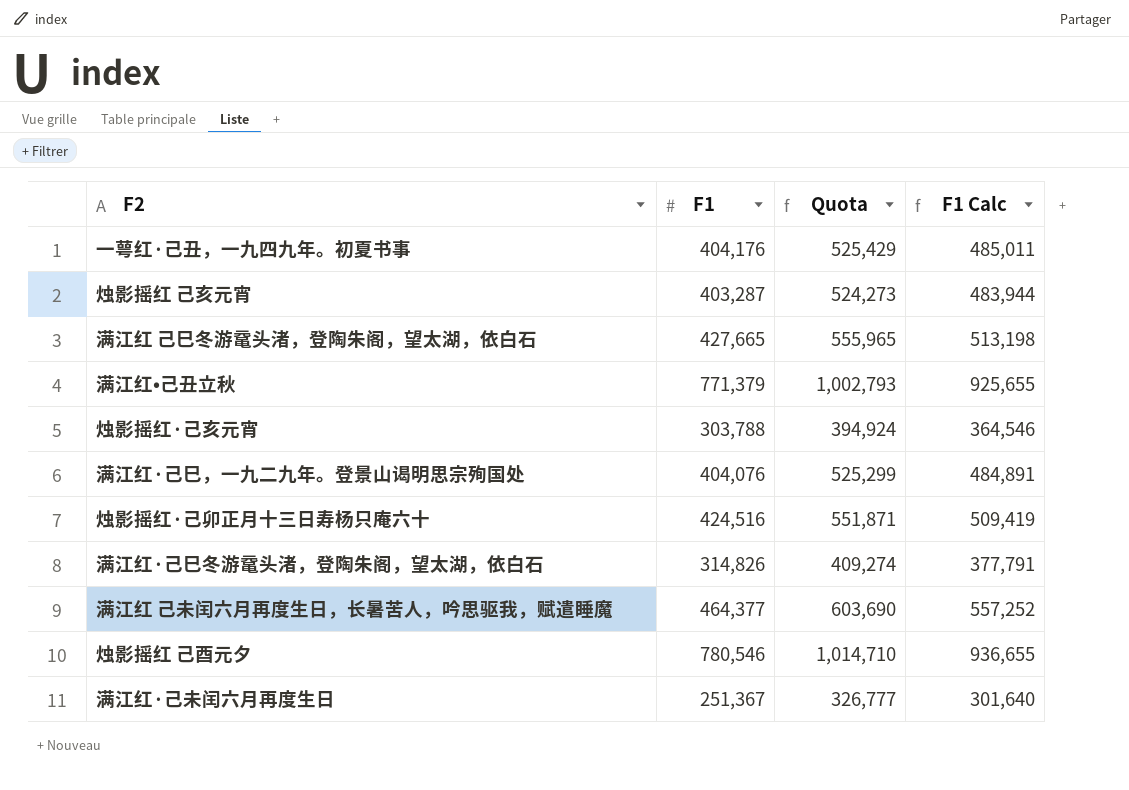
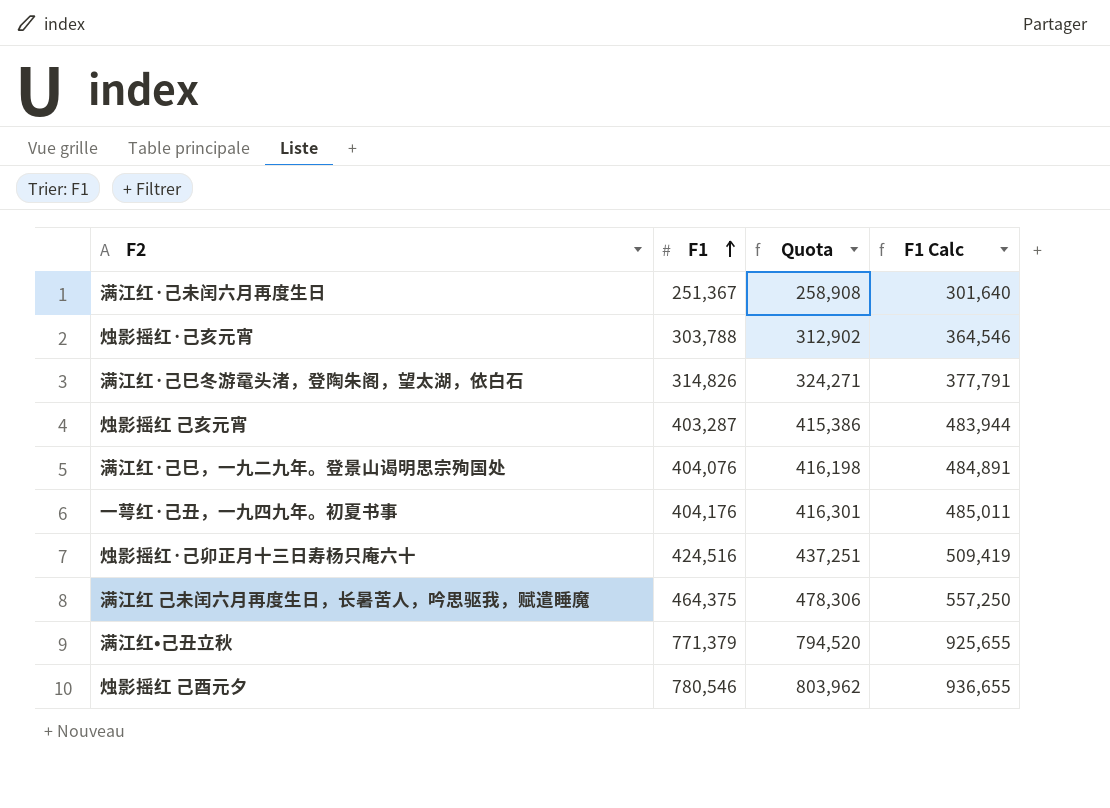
row order: none -> F1 ascending
column Quota | formula: [F1] * 1.3 -> [F1] * 1.03
row 满江红 己巳冬游鼋头渚，登陶朱阁，望太湖，依白石: 427,665 | 555,965 | 513,198 -> none
满江红 己未闰六月再度生日，长暑苦人，吟思驱我，赋遣睡魔 | F1: 464,377 -> 464,375
满江红 己未闰六月再度生日，长暑苦人，吟思驱我，赋遣睡魔 | F1 Calc: 557,252 -> 557,250

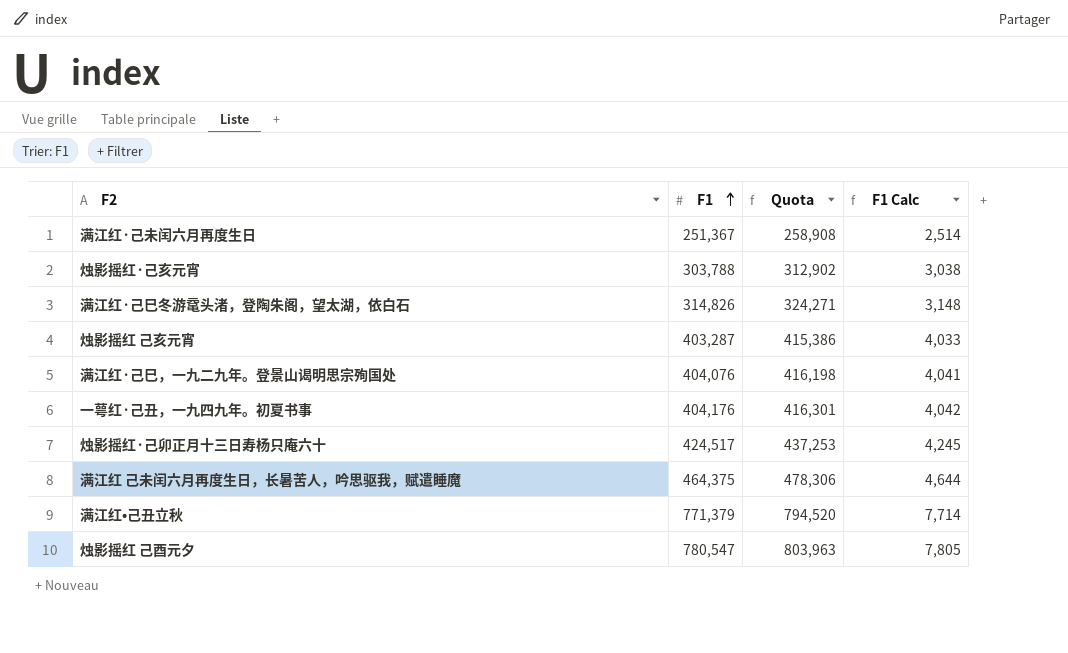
column F1 Calc | formula: [F1] * 1.2 -> [F1] * 0.01
烛影摇红·己卯正月十三日寿杨只庵六十 | F1: 424,516 -> 424,517
烛影摇红·己卯正月十三日寿杨只庵六十 | Quota: 437,251 -> 437,253
烛影摇红 己酉元夕 | F1: 780,546 -> 780,547
烛影摇红 己酉元夕 | Quota: 803,962 -> 803,963

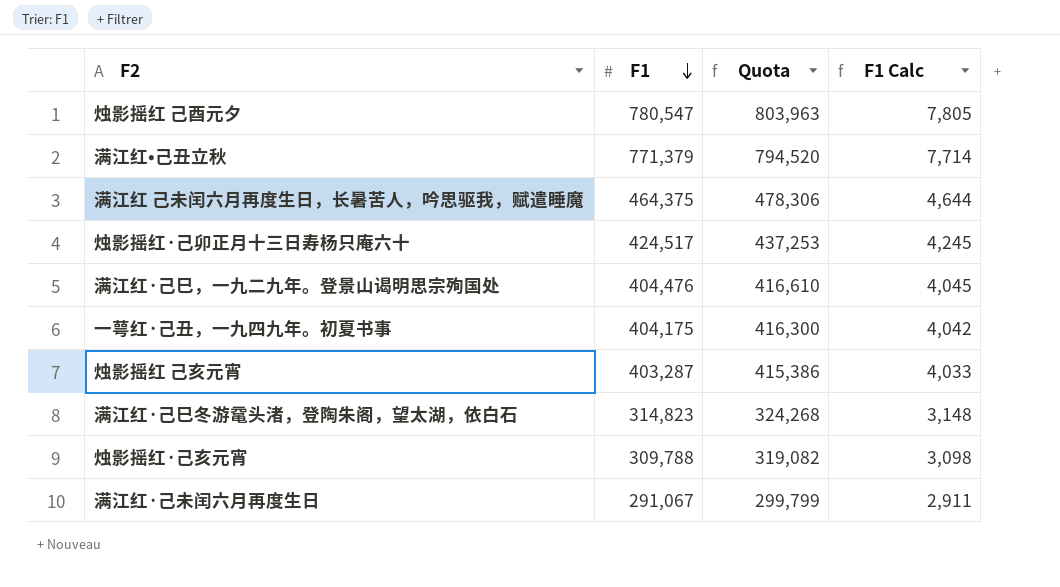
row order: F1 ascending -> F1 descending
满江红·己巳，一九二九年。登景山谒明思宗殉国处 | F1: 404,076 -> 404,476
满江红·己巳，一九二九年。登景山谒明思宗殉国处 | Quota: 416,198 -> 416,610
满江红·己巳，一九二九年。登景山谒明思宗殉国处 | F1 Calc: 4,041 -> 4,045
一萼红·己丑，一九四九年。初夏书事 | F1: 404,176 -> 404,175
一萼红·己丑，一九四九年。初夏书事 | Quota: 416,301 -> 416,300
满江红·己巳冬游鼋头渚，登陶朱阁，望太湖，依白石 | F1: 314,826 -> 314,823
满江红·己巳冬游鼋头渚，登陶朱阁，望太湖，依白石 | Quota: 324,271 -> 324,268
烛影摇红·己亥元宵 | F1: 303,788 -> 309,788
烛影摇红·己亥元宵 | Quota: 312,902 -> 319,082
烛影摇红·己亥元宵 | F1 Calc: 3,038 -> 3,098
满江红·己未闰六月再度生日 | F1: 251,367 -> 291,067
满江红·己未闰六月再度生日 | Quota: 258,908 -> 299,799
满江红·己未闰六月再度生日 | F1 Calc: 2,514 -> 2,911

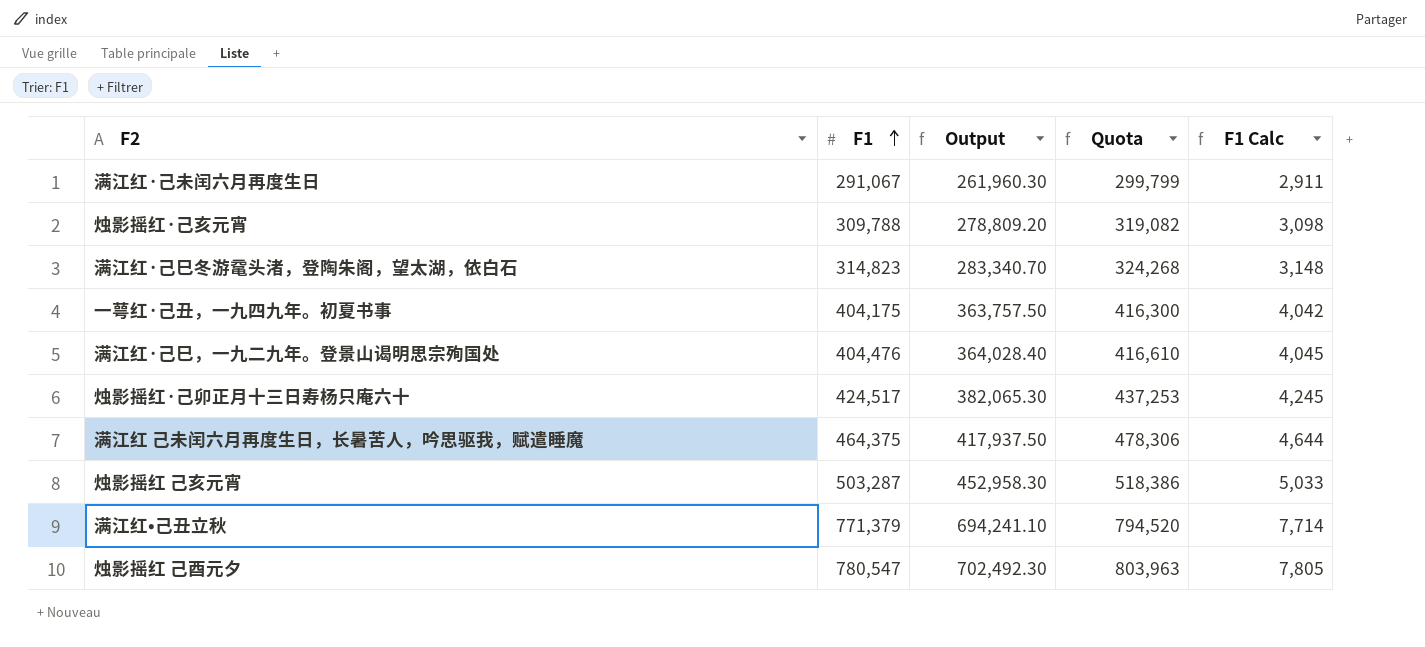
row order: F1 descending -> F1 ascending
column Output | formula: none -> [F1] * 0.9
烛影摇红 己亥元宵 | F1: 403,287 -> 503,287
烛影摇红 己亥元宵 | Quota: 415,386 -> 518,386
烛影摇红 己亥元宵 | F1 Calc: 4,033 -> 5,033

